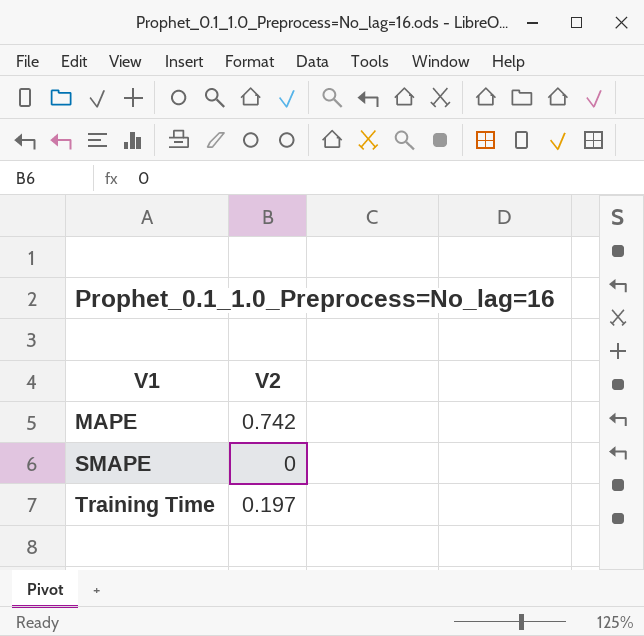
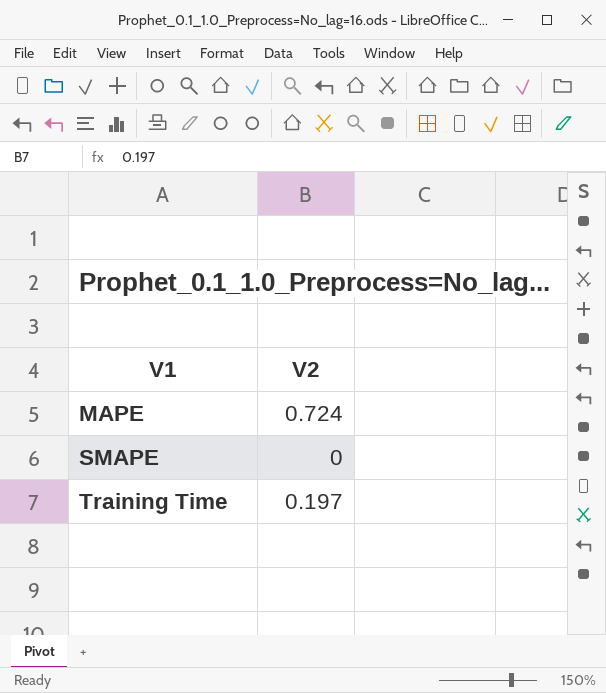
MAPE | V2: 0.742 -> 0.724

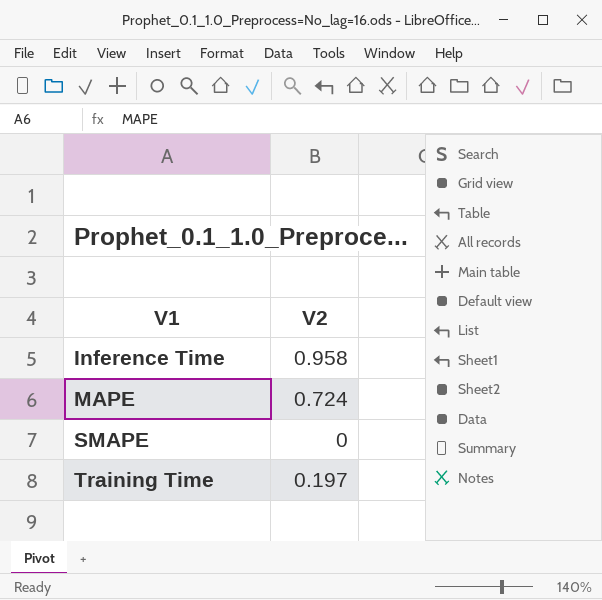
row Inference Time: none -> 0.958

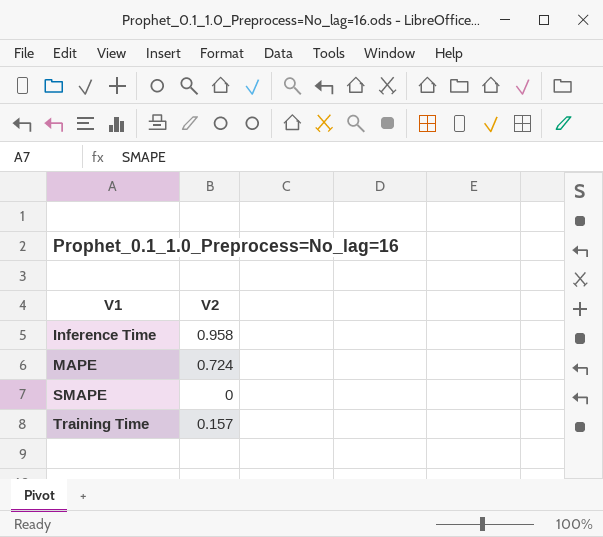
Training Time | V2: 0.197 -> 0.157

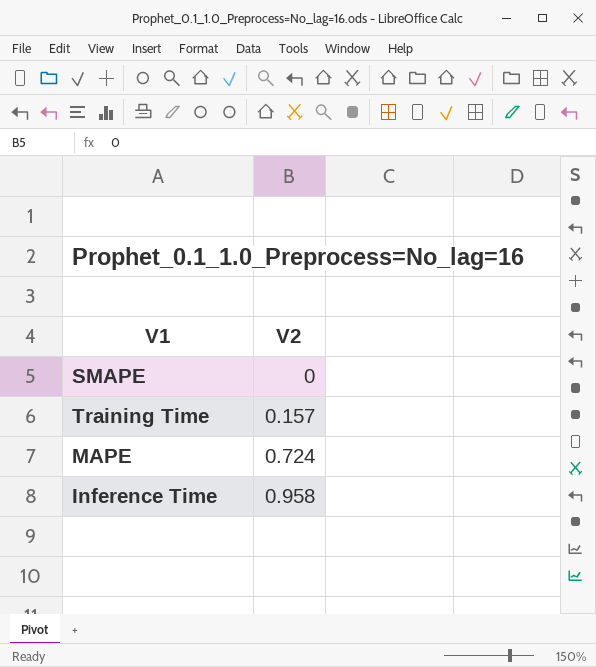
row order: V1 ascending -> V2 ascending

